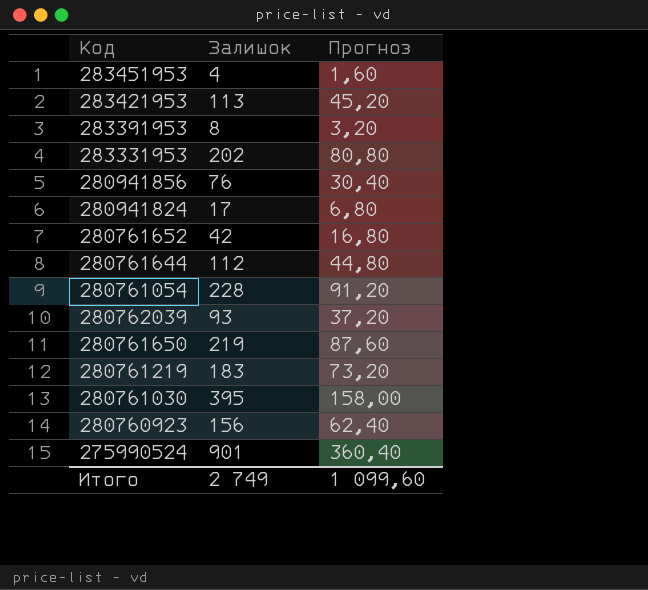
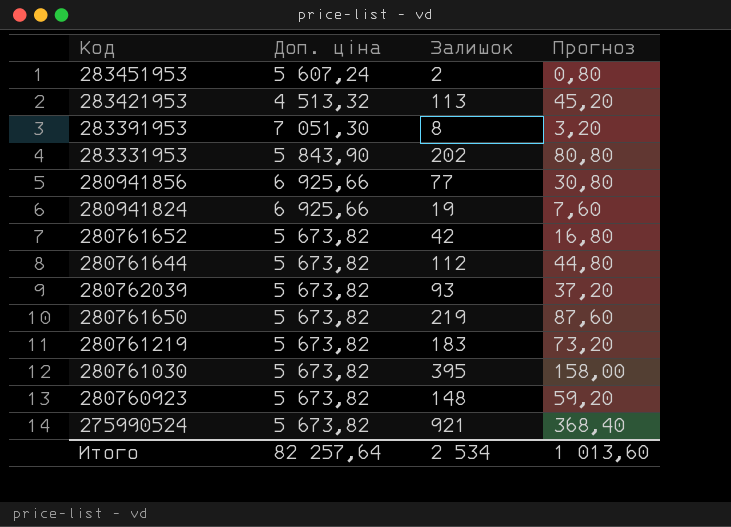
column Доп. ціна | position: none -> 2
row 280761054: 228 | 91,20 -> none
283451953 | Залишок: 4 -> 2
283451953 | Прогноз: 1,60 -> 0,80
280941856 | Залишок: 76 -> 77
280941856 | Прогноз: 30,40 -> 30,80
280941824 | Залишок: 17 -> 19
280941824 | Прогноз: 6,80 -> 7,60
280760923 | Залишок: 156 -> 148
280760923 | Прогноз: 62,40 -> 59,20
275990524 | Залишок: 901 -> 921
275990524 | Прогноз: 360,40 -> 368,40
Итого | Залишок: 2 749 -> 2 534
Итого | Прогноз: 1 099,60 -> 1 013,60

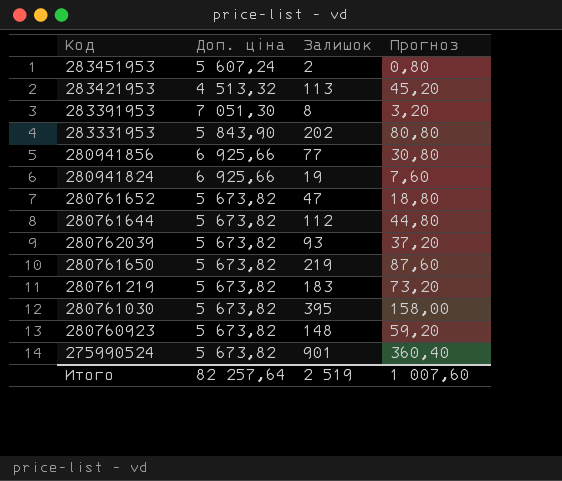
280761652 | Залишок: 42 -> 47
280761652 | Прогноз: 16,80 -> 18,80
275990524 | Залишок: 921 -> 901
275990524 | Прогноз: 368,40 -> 360,40
Итого | Залишок: 2 534 -> 2 519
Итого | Прогноз: 1 013,60 -> 1 007,60

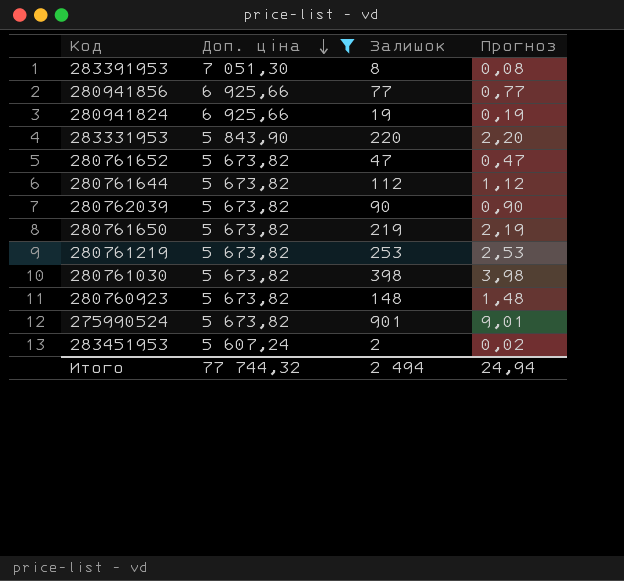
filter: none -> Доп. ціна != 4 513,32
row order: none -> Доп. ціна descending
column Прогноз | formula: [Залишок] * 0,4 -> [Залишок] * 0,01
283331953 | Залишок: 202 -> 220
280762039 | Залишок: 93 -> 90
280761219 | Залишок: 183 -> 253
280761030 | Залишок: 395 -> 398
Итого | Доп. ціна: 82 257,64 -> 77 744,32
Итого | Залишок: 2 519 -> 2 494
Итого | Прогноз: 1 007,60 -> 24,94

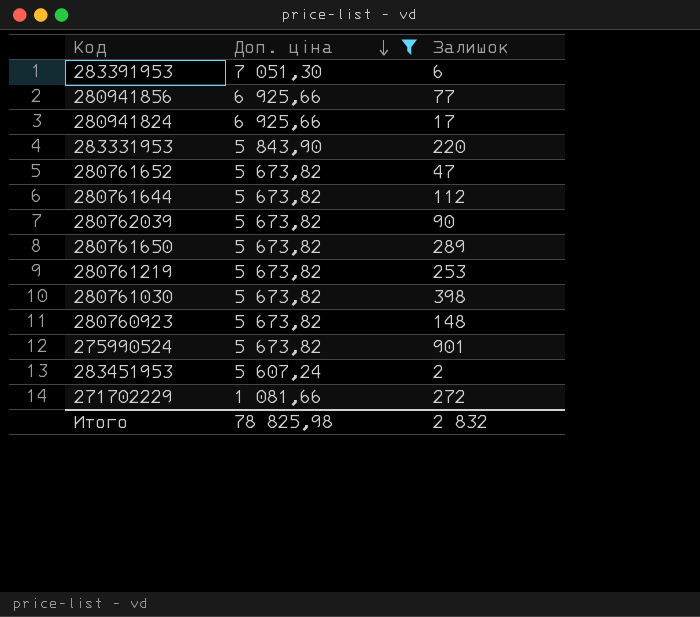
column Прогноз | formula: [Залишок] * 0,01 -> none
283391953 | Залишок: 8 -> 6
280941824 | Залишок: 19 -> 17
280761650 | Залишок: 219 -> 289
row 271702229: none -> 1 081,66 | 272
Итого | Доп. ціна: 77 744,32 -> 78 825,98
Итого | Залишок: 2 494 -> 2 832

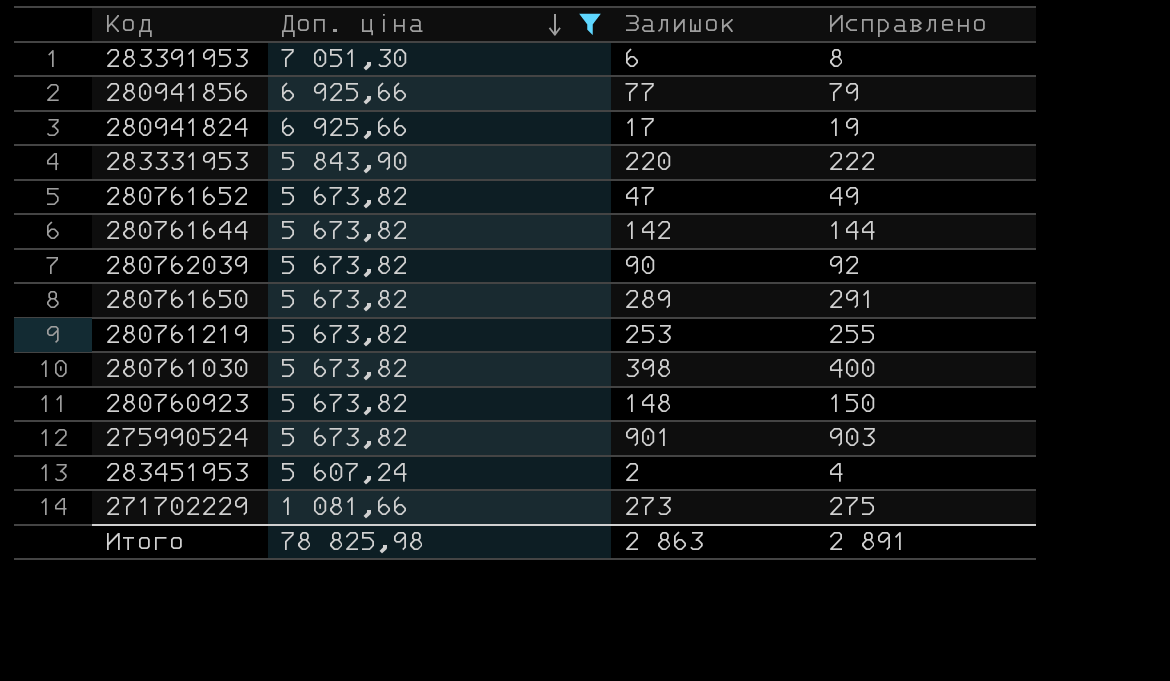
column Исправлено | formula: none -> [Залишок] + 2
280761644 | Залишок: 112 -> 142
271702229 | Залишок: 272 -> 273
Итого | Залишок: 2 832 -> 2 863

